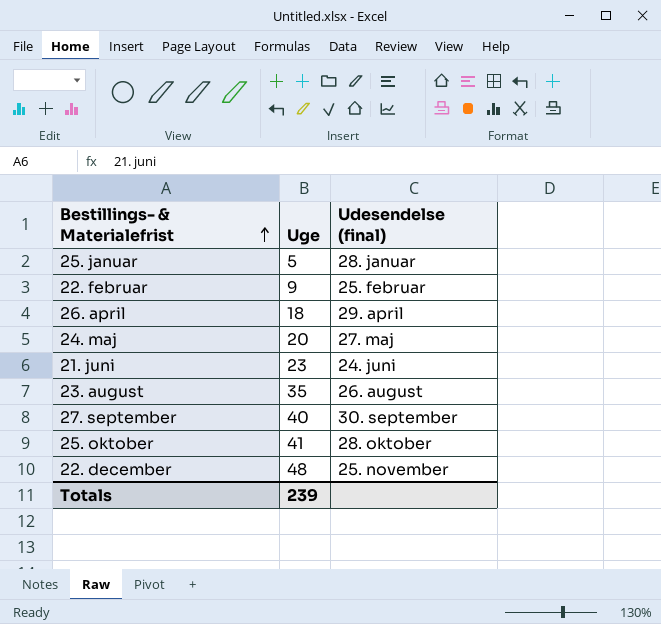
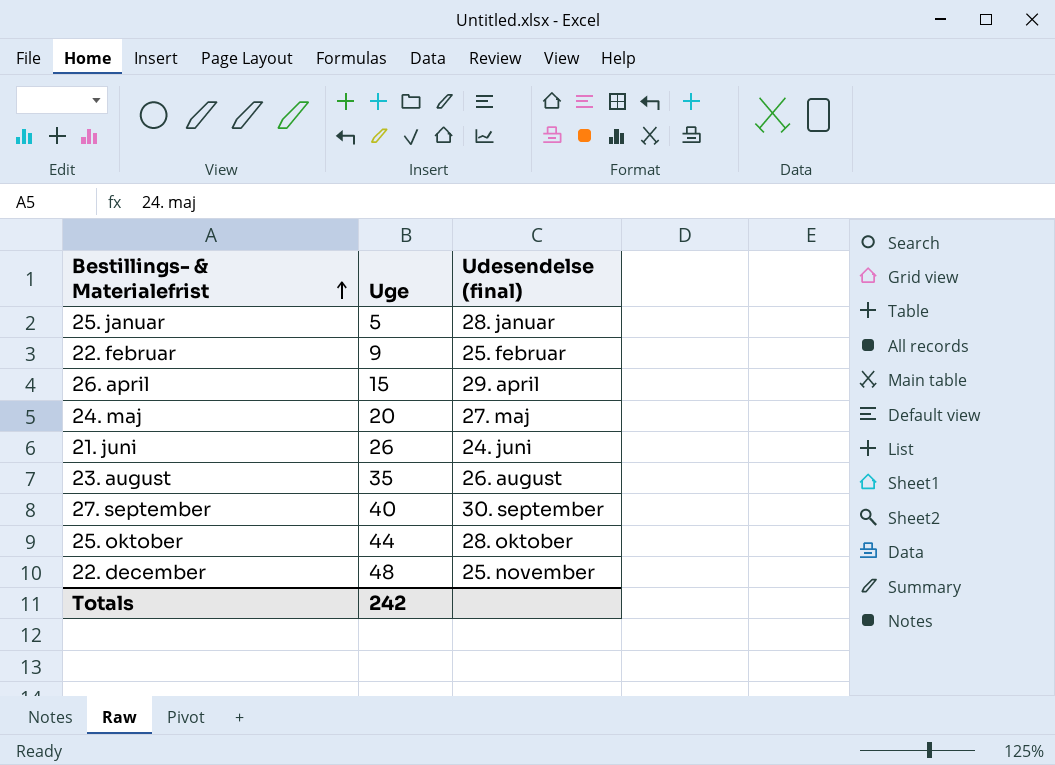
26. april | Uge: 18 -> 15
21. juni | Uge: 23 -> 26
25. oktober | Uge: 41 -> 44
Totals | Uge: 239 -> 242

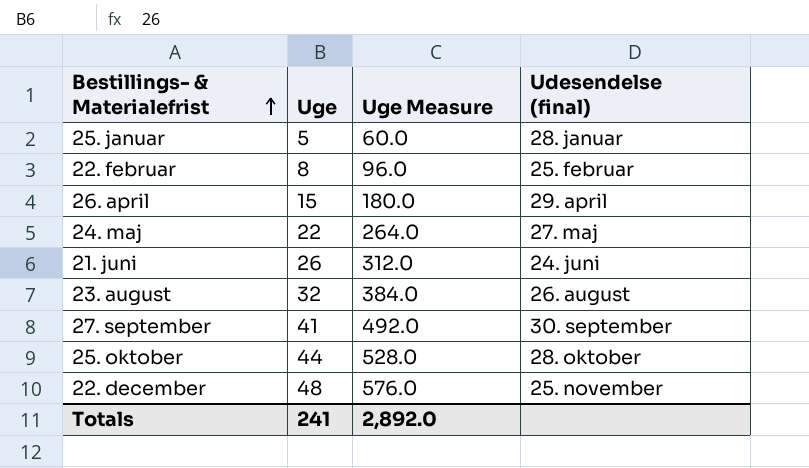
column Uge Measure | formula: none -> [Uge] * 12
22. februar | Uge: 9 -> 8
24. maj | Uge: 20 -> 22
23. august | Uge: 35 -> 32
27. september | Uge: 40 -> 41
Totals | Uge: 242 -> 241

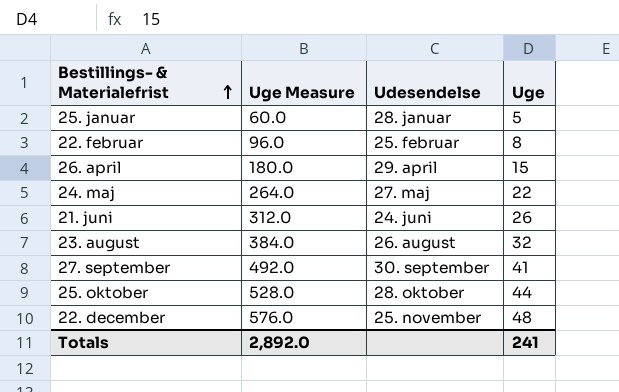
column name: Udesendelse (final) -> Udesendelse
column Uge | position: 2 -> 4

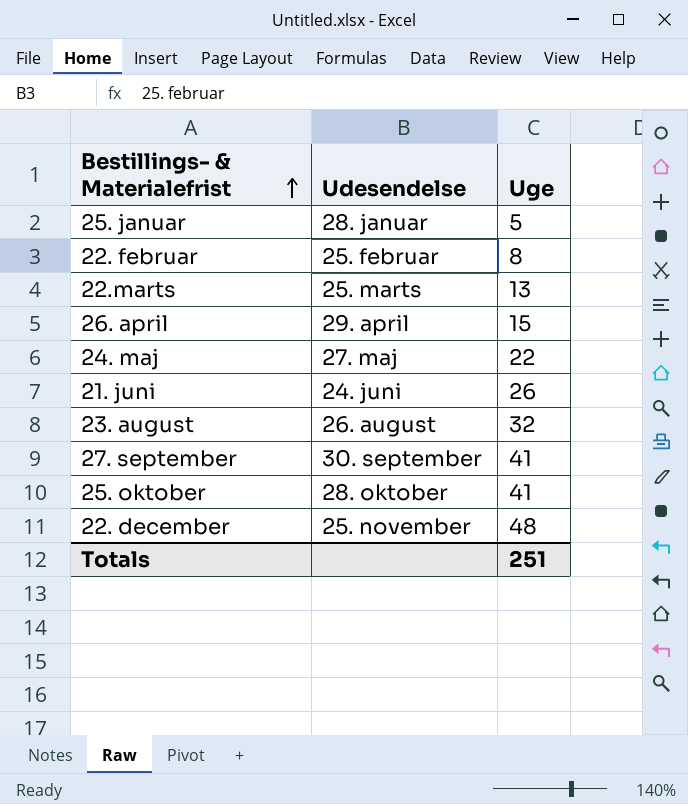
column Uge Measure | formula: [Uge] * 12 -> none
row 22.marts: none -> 25. marts | 13
25. oktober | Uge: 44 -> 41
Totals | Uge: 241 -> 251

